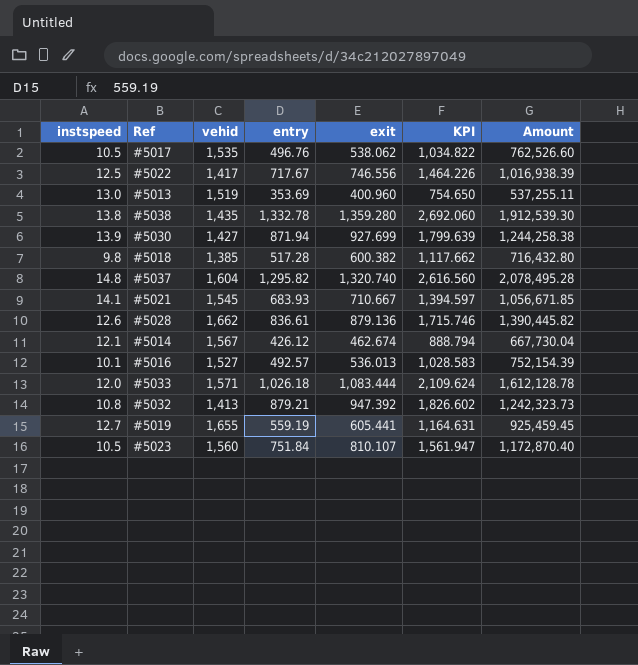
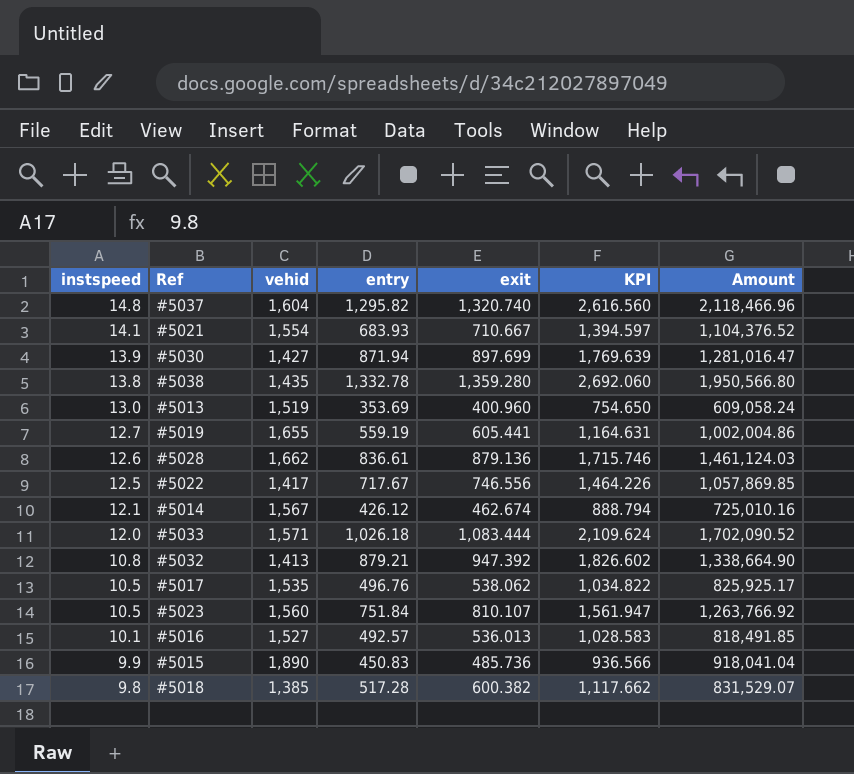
row order: none -> instspeed descending
column Amount | formula: [vehid] * [entry] -> [vehid] * [exit]
#5021 | vehid: 1,545 -> 1,554
#5030 | exit: 927.699 -> 897.699
#5030 | KPI: 1,799.639 -> 1,769.639
row #5015: none -> 9.9 | 1,890 | 450.83 | 485.736 | 936.566 | 918,041.04

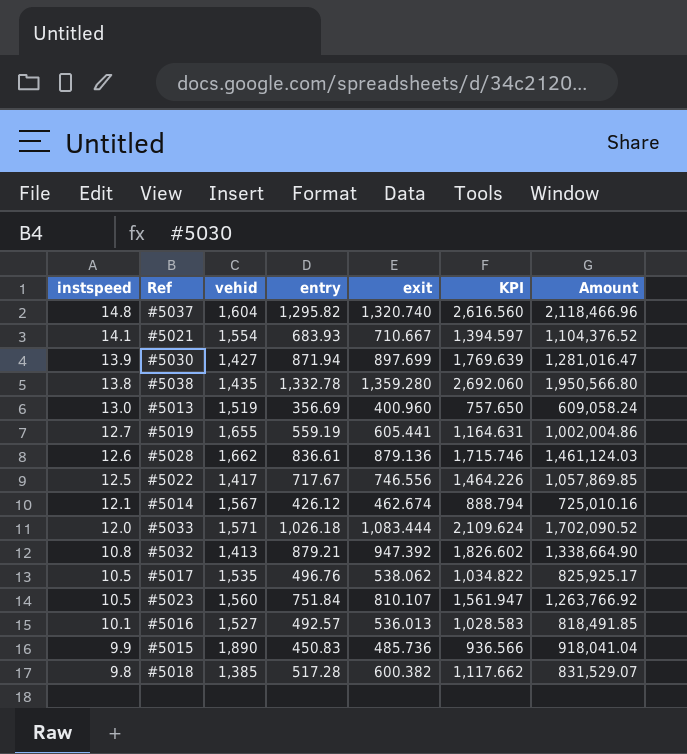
#5013 | entry: 353.69 -> 356.69
#5013 | KPI: 754.650 -> 757.650

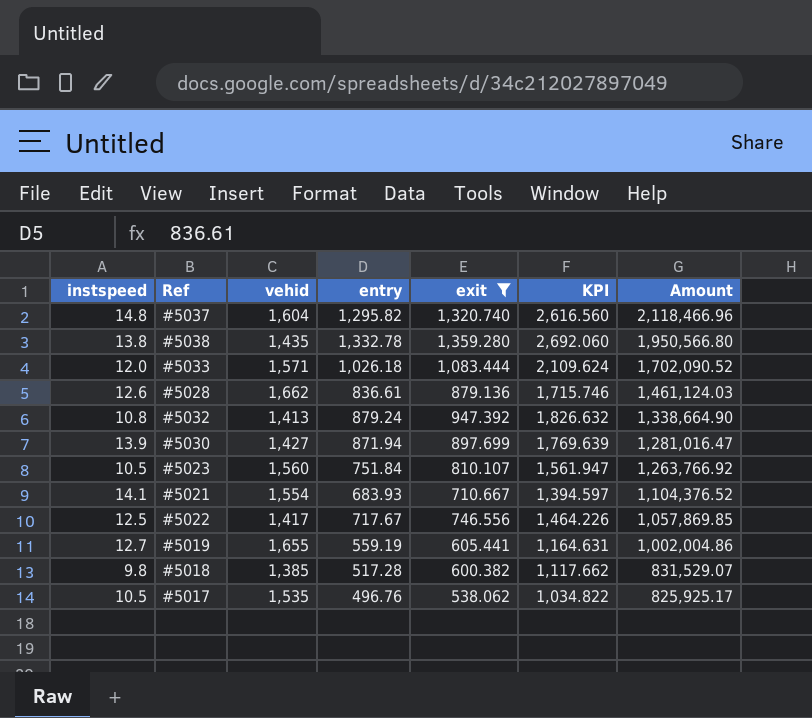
filter: none -> exit >= 538.062
row order: instspeed descending -> Amount descending
#5032 | entry: 879.21 -> 879.24
#5032 | KPI: 1,826.602 -> 1,826.632

